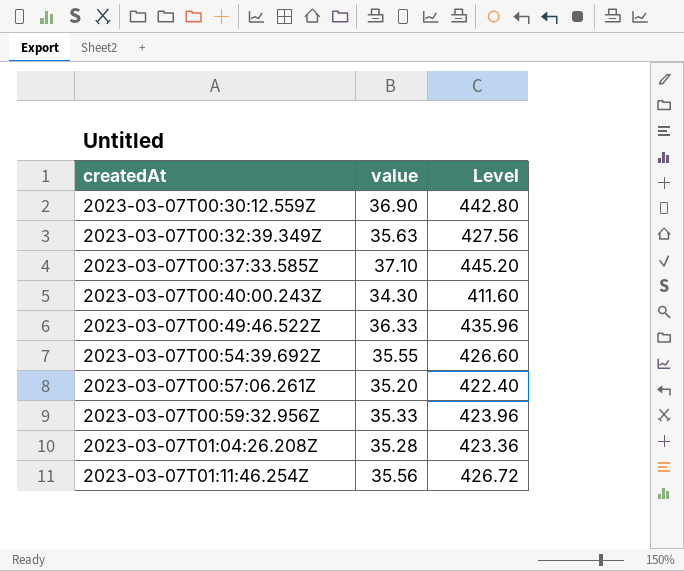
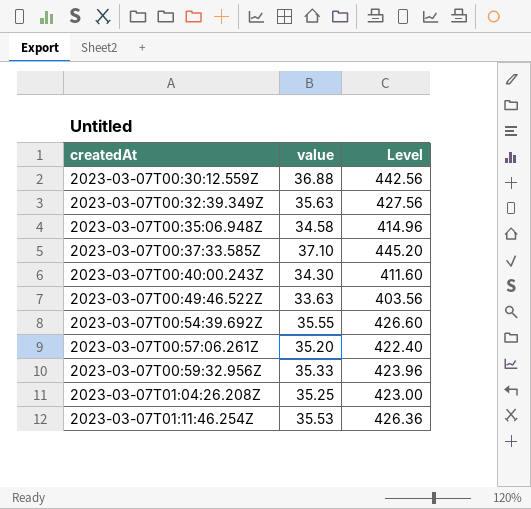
2023-03-07T00:30:12.559Z | value: 36.90 -> 36.88
2023-03-07T00:30:12.559Z | Level: 442.80 -> 442.56
row 2023-03-07T00:35:06.948Z: none -> 34.58 | 414.96
2023-03-07T00:49:46.522Z | value: 36.33 -> 33.63
2023-03-07T00:49:46.522Z | Level: 435.96 -> 403.56
2023-03-07T01:04:26.208Z | value: 35.28 -> 35.25
2023-03-07T01:04:26.208Z | Level: 423.36 -> 423.00
2023-03-07T01:11:46.254Z | value: 35.56 -> 35.53
2023-03-07T01:11:46.254Z | Level: 426.72 -> 426.36

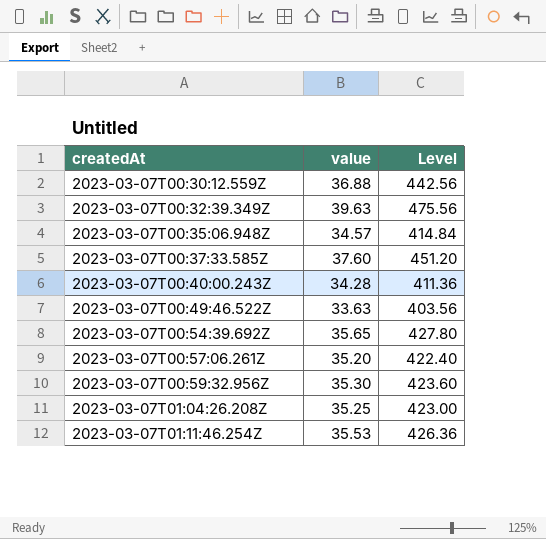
2023-03-07T00:32:39.349Z | value: 35.63 -> 39.63
2023-03-07T00:32:39.349Z | Level: 427.56 -> 475.56
2023-03-07T00:35:06.948Z | value: 34.58 -> 34.57
2023-03-07T00:35:06.948Z | Level: 414.96 -> 414.84
2023-03-07T00:37:33.585Z | value: 37.10 -> 37.60
2023-03-07T00:37:33.585Z | Level: 445.20 -> 451.20
2023-03-07T00:40:00.243Z | value: 34.30 -> 34.28
2023-03-07T00:40:00.243Z | Level: 411.60 -> 411.36
2023-03-07T00:54:39.692Z | value: 35.55 -> 35.65
2023-03-07T00:54:39.692Z | Level: 426.60 -> 427.80
2023-03-07T00:59:32.956Z | value: 35.33 -> 35.30
2023-03-07T00:59:32.956Z | Level: 423.96 -> 423.60

